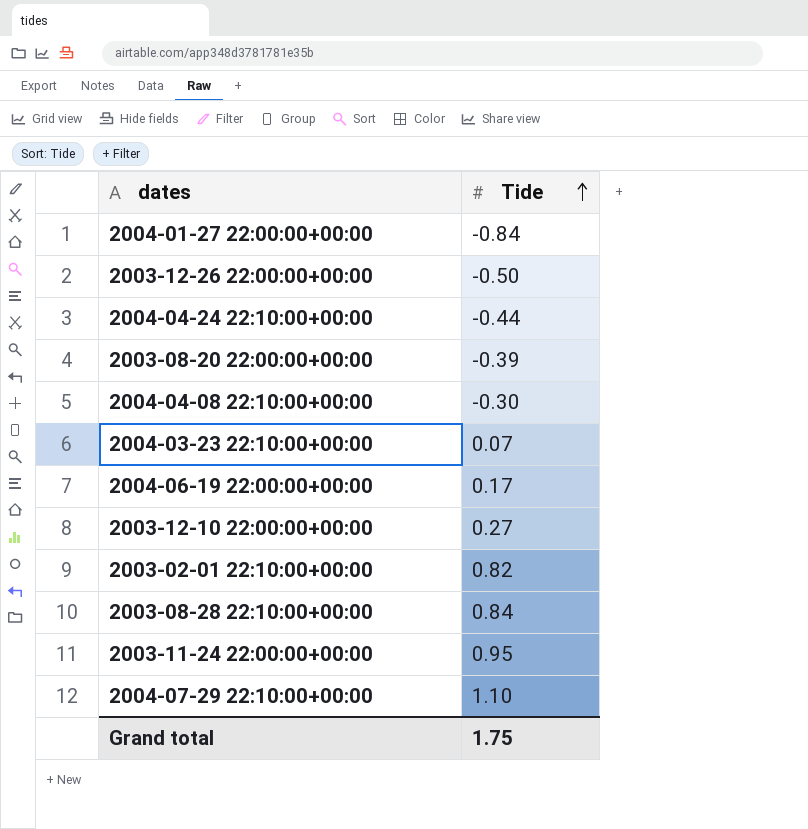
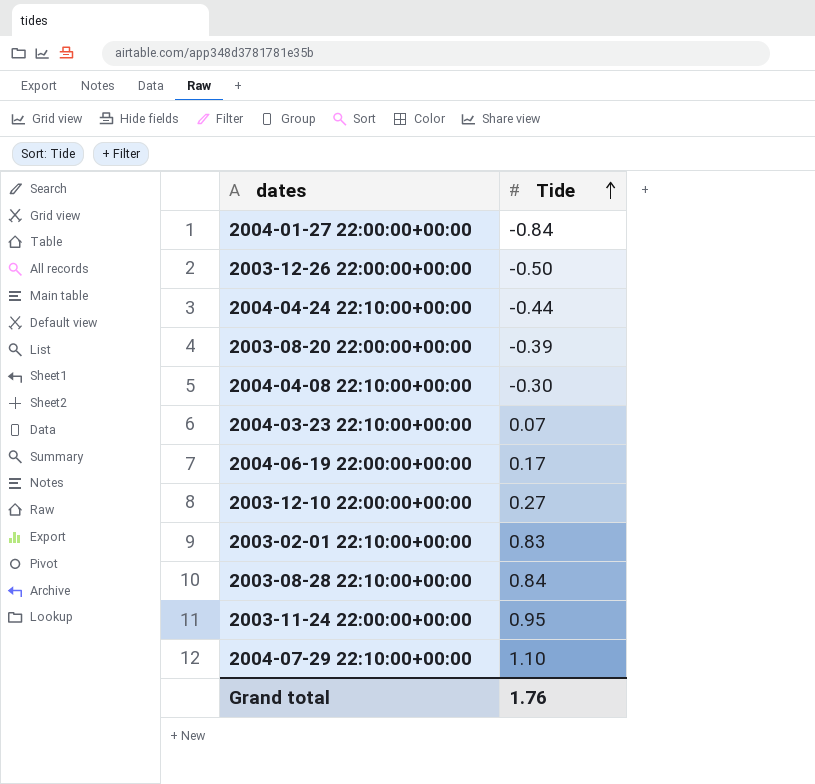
2003-02-01 22:10:00+00:00 | Tide: 0.82 -> 0.83
Grand total | Tide: 1.75 -> 1.76

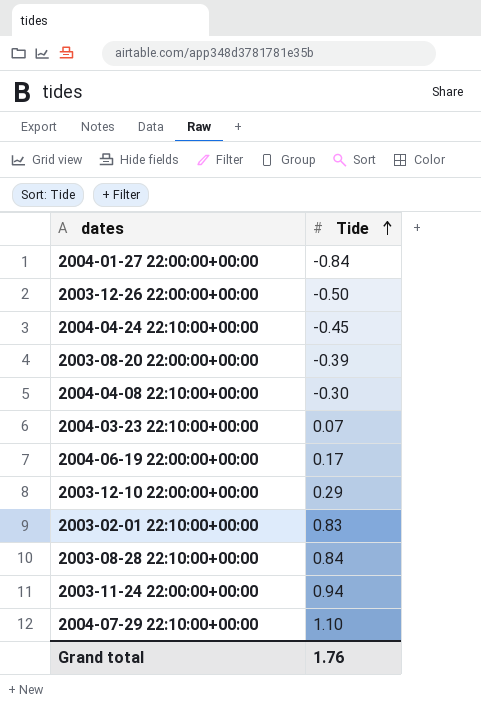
2004-04-24 22:10:00+00:00 | Tide: -0.44 -> -0.45
2003-12-10 22:00:00+00:00 | Tide: 0.27 -> 0.29
2003-11-24 22:00:00+00:00 | Tide: 0.95 -> 0.94

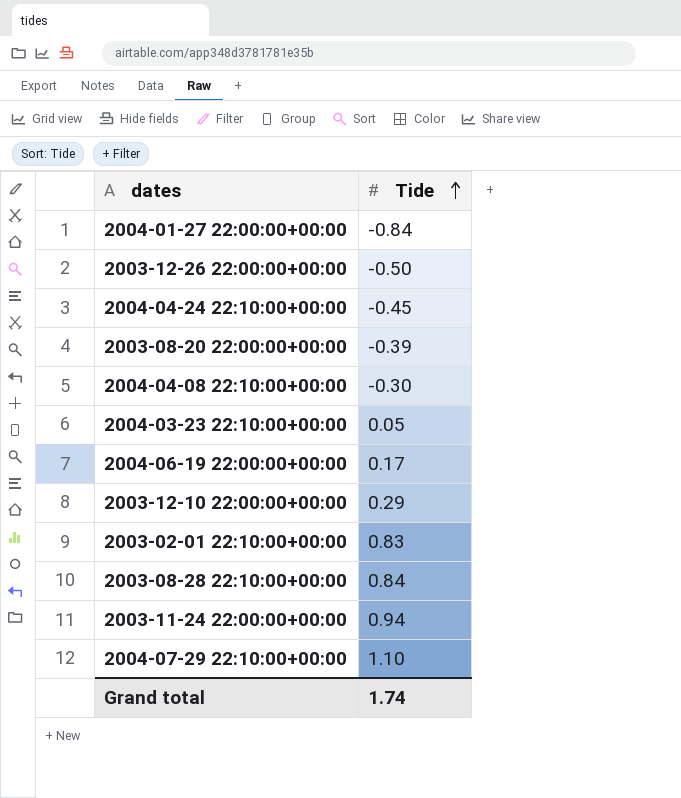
2004-03-23 22:10:00+00:00 | Tide: 0.07 -> 0.05
Grand total | Tide: 1.76 -> 1.74

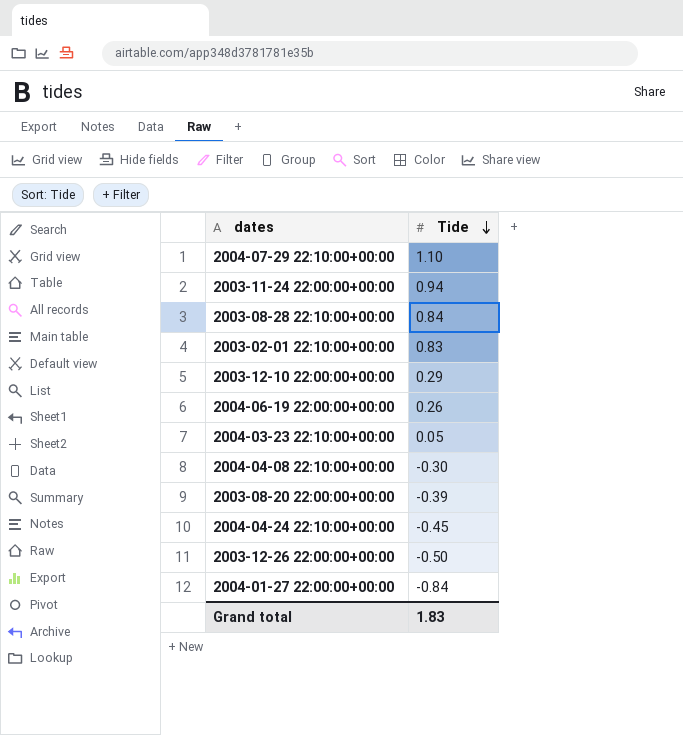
row order: Tide ascending -> Tide descending
2004-06-19 22:00:00+00:00 | Tide: 0.17 -> 0.26
Grand total | Tide: 1.74 -> 1.83

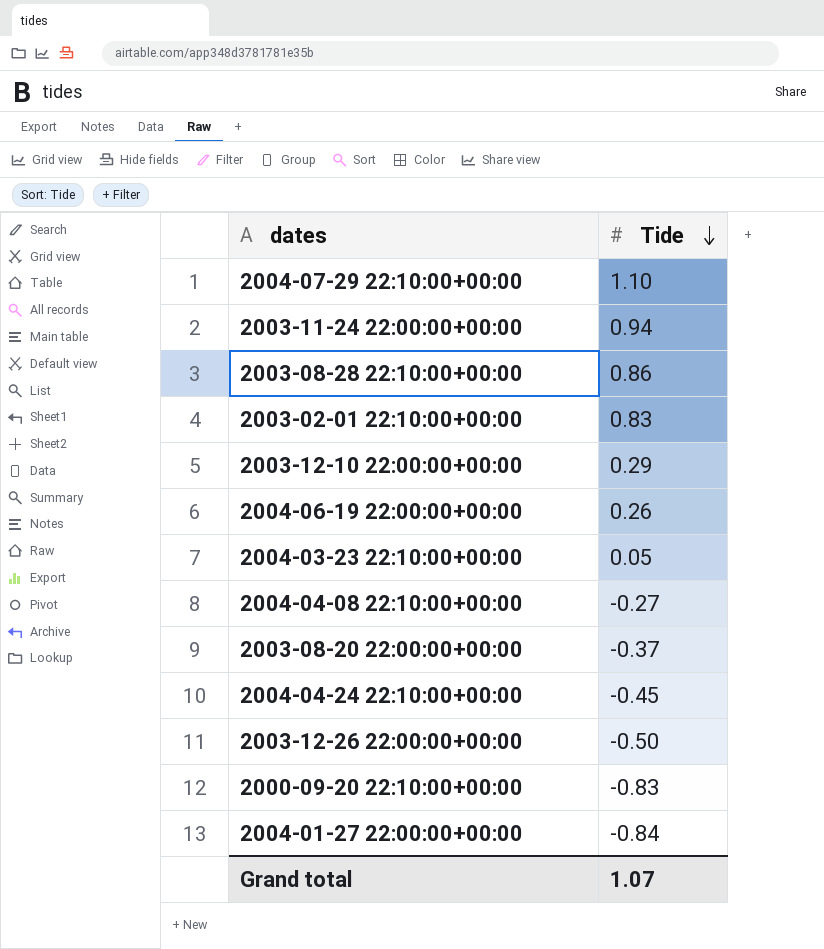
2003-08-28 22:10:00+00:00 | Tide: 0.84 -> 0.86
2004-04-08 22:10:00+00:00 | Tide: -0.30 -> -0.27
2003-08-20 22:00:00+00:00 | Tide: -0.39 -> -0.37
row 2000-09-20 22:10:00+00:00: none -> -0.83
Grand total | Tide: 1.83 -> 1.07

